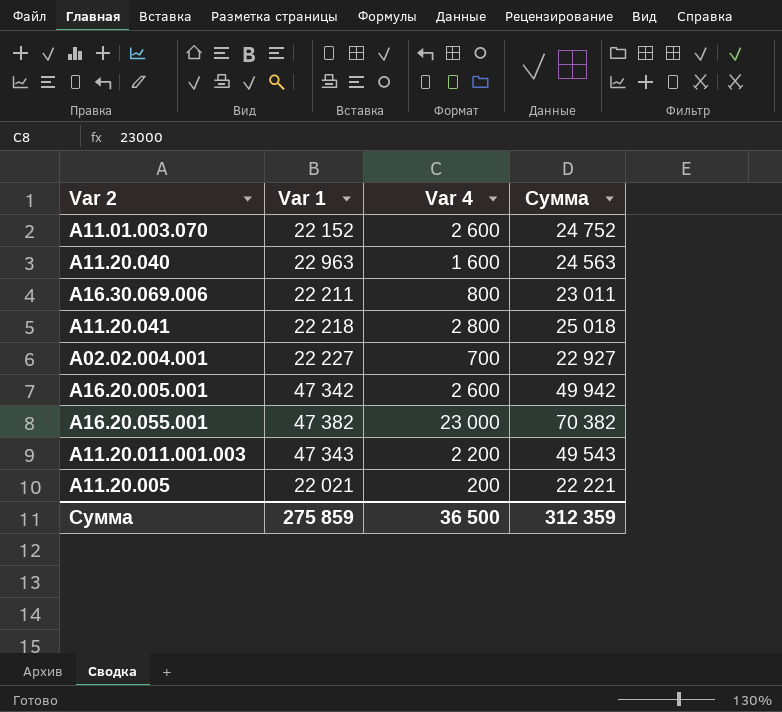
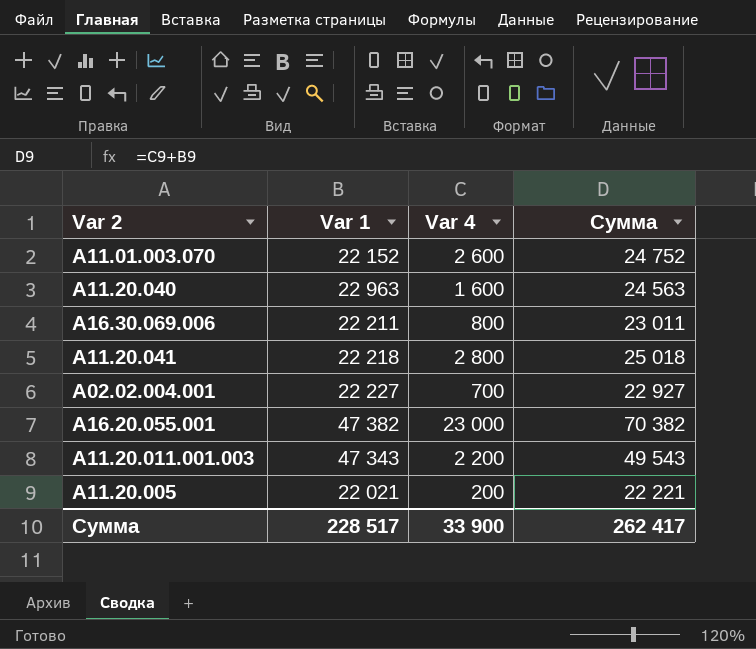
row A16.20.005.001: 47 342 | 2 600 | 49 942 -> none
Сумма | Var 1: 275 859 -> 228 517
Сумма | Var 4: 36 500 -> 33 900
Сумма | Сумма: 312 359 -> 262 417

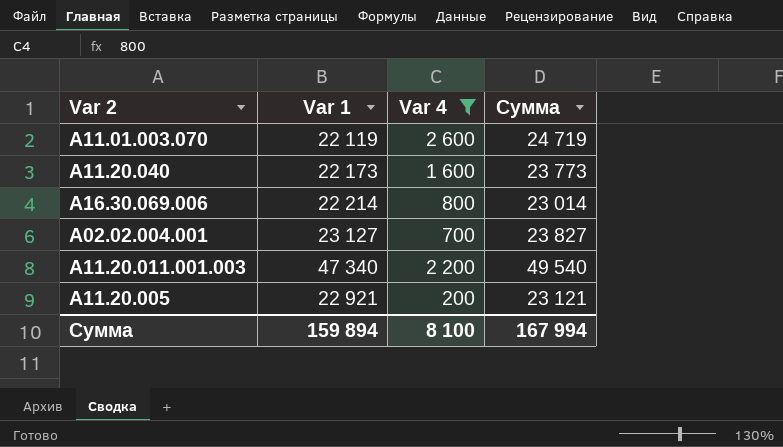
filter: none -> Var 4 <= 2 600
A11.01.003.070 | Var 1: 22 152 -> 22 119
A11.01.003.070 | Сумма: 24 752 -> 24 719
A11.20.040 | Var 1: 22 963 -> 22 173
A11.20.040 | Сумма: 24 563 -> 23 773
A16.30.069.006 | Var 1: 22 211 -> 22 214
A16.30.069.006 | Сумма: 23 011 -> 23 014
A02.02.004.001 | Var 1: 22 227 -> 23 127
A02.02.004.001 | Сумма: 22 927 -> 23 827
A11.20.011.001.003 | Var 1: 47 343 -> 47 340
A11.20.011.001.003 | Сумма: 49 543 -> 49 540
A11.20.005 | Var 1: 22 021 -> 22 921
A11.20.005 | Сумма: 22 221 -> 23 121
Сумма | Var 1: 228 517 -> 159 894
Сумма | Var 4: 33 900 -> 8 100
Сумма | Сумма: 262 417 -> 167 994

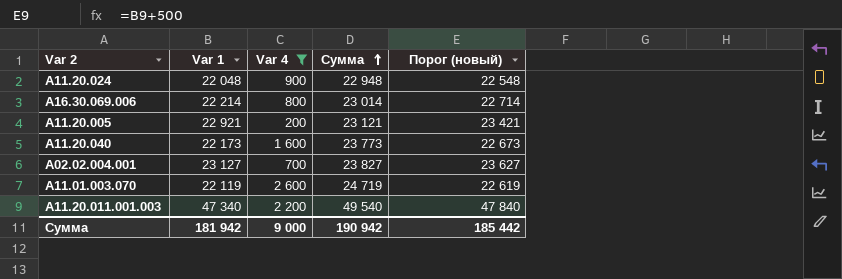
row order: none -> Сумма ascending
column Порог (новый) | formula: none -> [Var 1] + 500
row A11.20.024: none -> 22 048 | 900 | 22 948 | 22 548
Сумма | Var 1: 159 894 -> 181 942
Сумма | Var 4: 8 100 -> 9 000
Сумма | Сумма: 167 994 -> 190 942

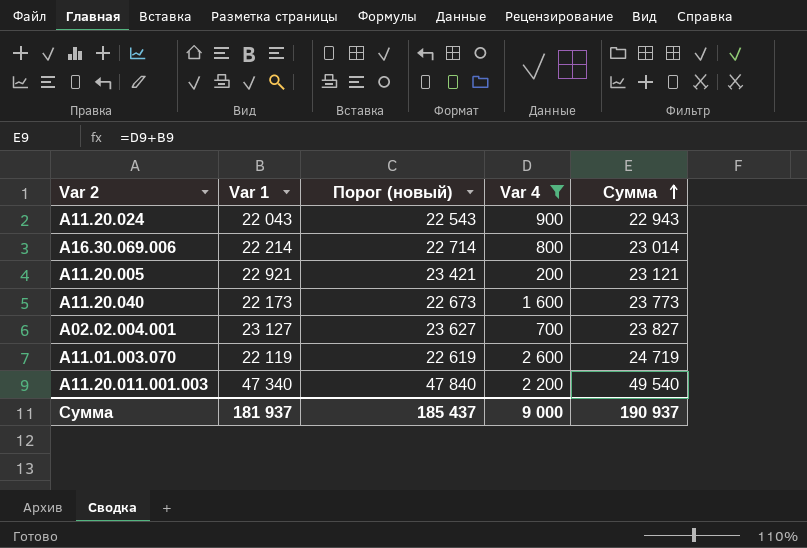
column Порог (новый) | position: 5 -> 3
A11.20.024 | Var 1: 22 048 -> 22 043
A11.20.024 | Порог (новый): 22 548 -> 22 543
A11.20.024 | Сумма: 22 948 -> 22 943
Сумма | Var 1: 181 942 -> 181 937
Сумма | Порог (новый): 185 442 -> 185 437
Сумма | Сумма: 190 942 -> 190 937

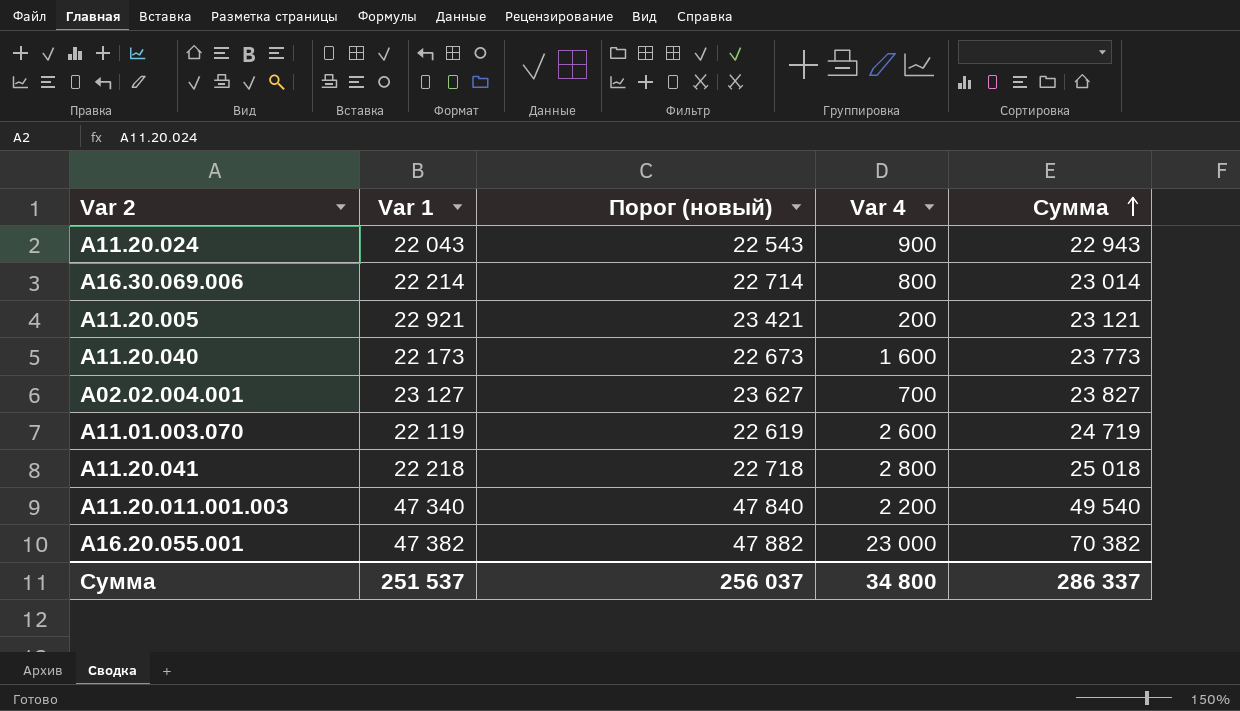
filter: Var 4 <= 2 600 -> none
Сумма | Var 1: 181 937 -> 251 537
Сумма | Порог (новый): 185 437 -> 256 037
Сумма | Var 4: 9 000 -> 34 800
Сумма | Сумма: 190 937 -> 286 337

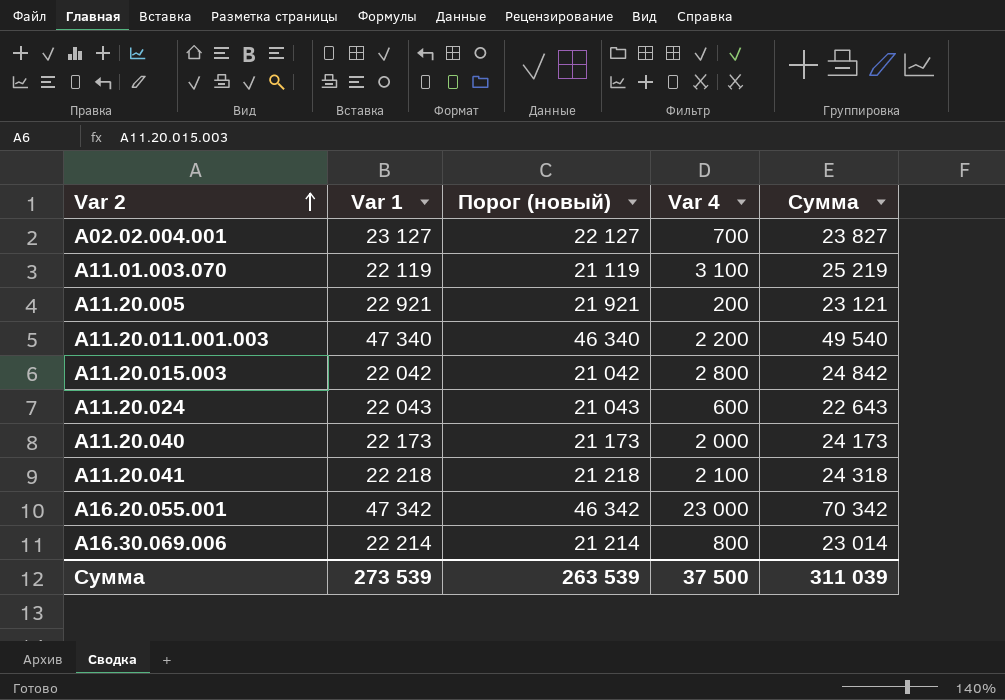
row order: Сумма ascending -> Var 2 ascending
column Порог (новый) | formula: [Var 1] + 500 -> [Var 1] - 1000
A11.01.003.070 | Var 4: 2 600 -> 3 100
A11.01.003.070 | Сумма: 24 719 -> 25 219
row A11.20.015.003: none -> 22 042 | 21 042 | 2 800 | 24 842
A11.20.024 | Var 4: 900 -> 600
A11.20.024 | Сумма: 22 943 -> 22 643
A11.20.040 | Var 4: 1 600 -> 2 000
A11.20.040 | Сумма: 23 773 -> 24 173
A11.20.041 | Var 4: 2 800 -> 2 100
A11.20.041 | Сумма: 25 018 -> 24 318
A16.20.055.001 | Var 1: 47 382 -> 47 342
A16.20.055.001 | Сумма: 70 382 -> 70 342
Сумма | Var 1: 251 537 -> 273 539
Сумма | Порог (новый): 256 037 -> 263 539
Сумма | Var 4: 34 800 -> 37 500
Сумма | Сумма: 286 337 -> 311 039

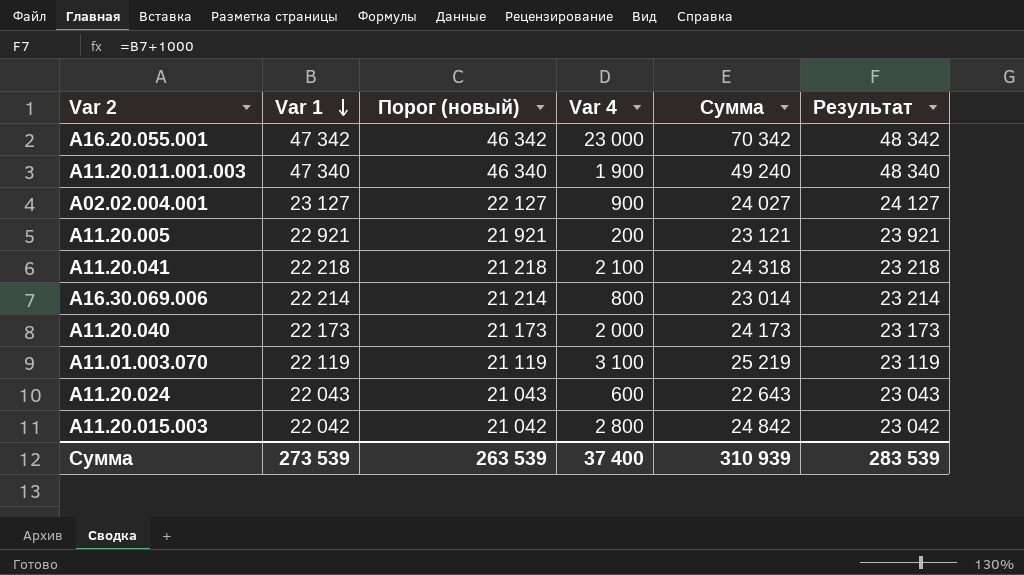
row order: Var 2 ascending -> Var 1 descending
column Результат | formula: none -> [Var 1] + 1000
A11.20.011.001.003 | Var 4: 2 200 -> 1 900
A11.20.011.001.003 | Сумма: 49 540 -> 49 240
A02.02.004.001 | Var 4: 700 -> 900
A02.02.004.001 | Сумма: 23 827 -> 24 027
Сумма | Var 4: 37 500 -> 37 400
Сумма | Сумма: 311 039 -> 310 939

